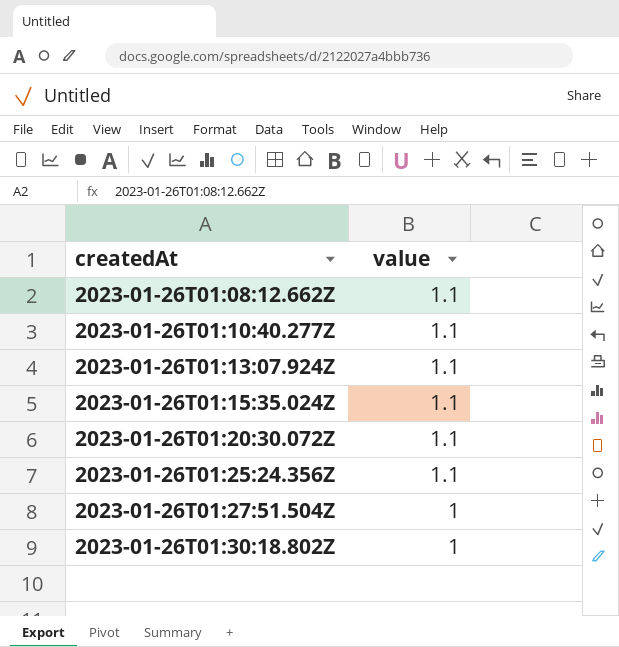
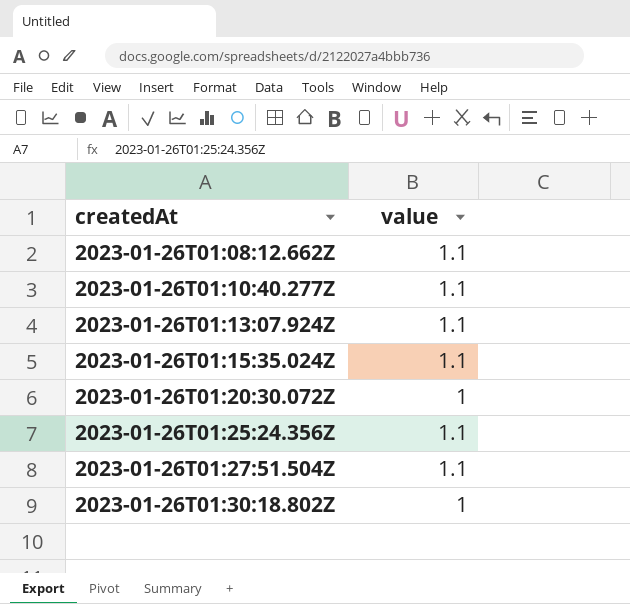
2023-01-26T01:20:30.072Z | value: 1.1 -> 1
2023-01-26T01:27:51.504Z | value: 1 -> 1.1

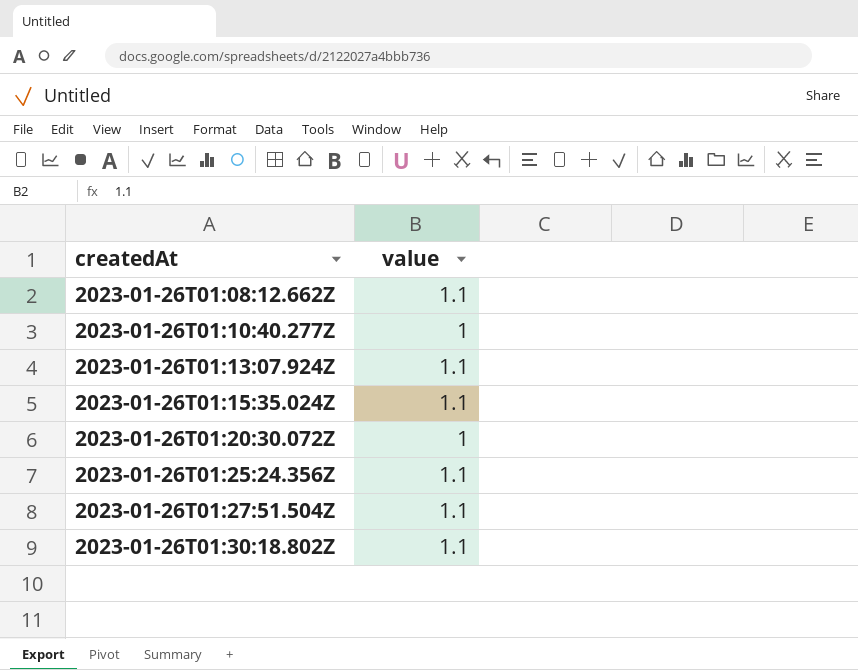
2023-01-26T01:10:40.277Z | value: 1.1 -> 1
2023-01-26T01:30:18.802Z | value: 1 -> 1.1

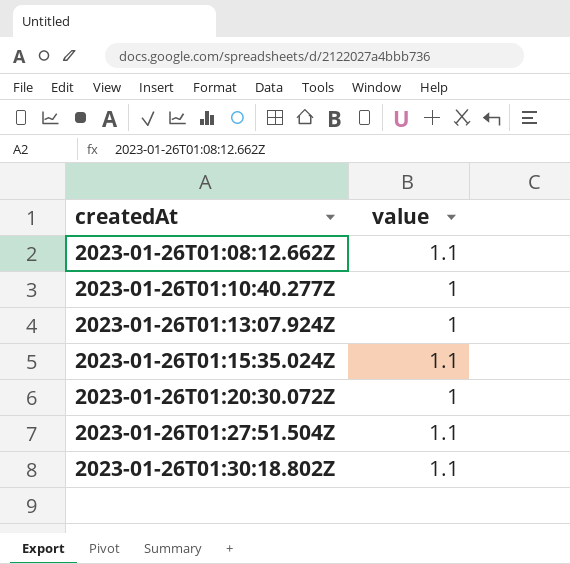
row 2023-01-26T01:25:24.356Z: 1.1 -> none
2023-01-26T01:13:07.924Z | value: 1.1 -> 1

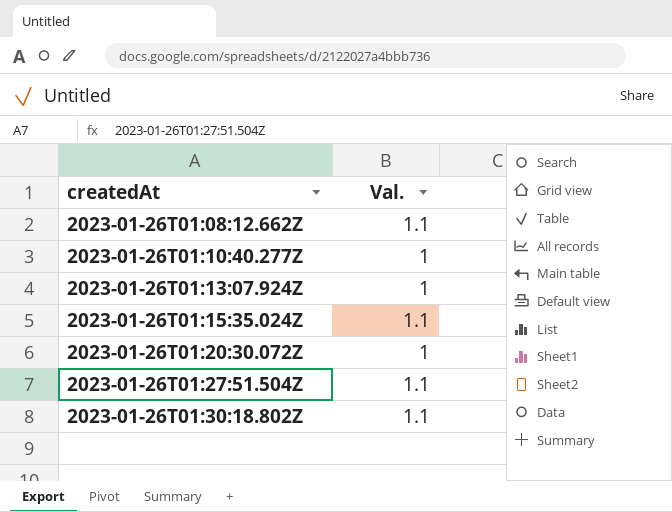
column name: value -> Val.

